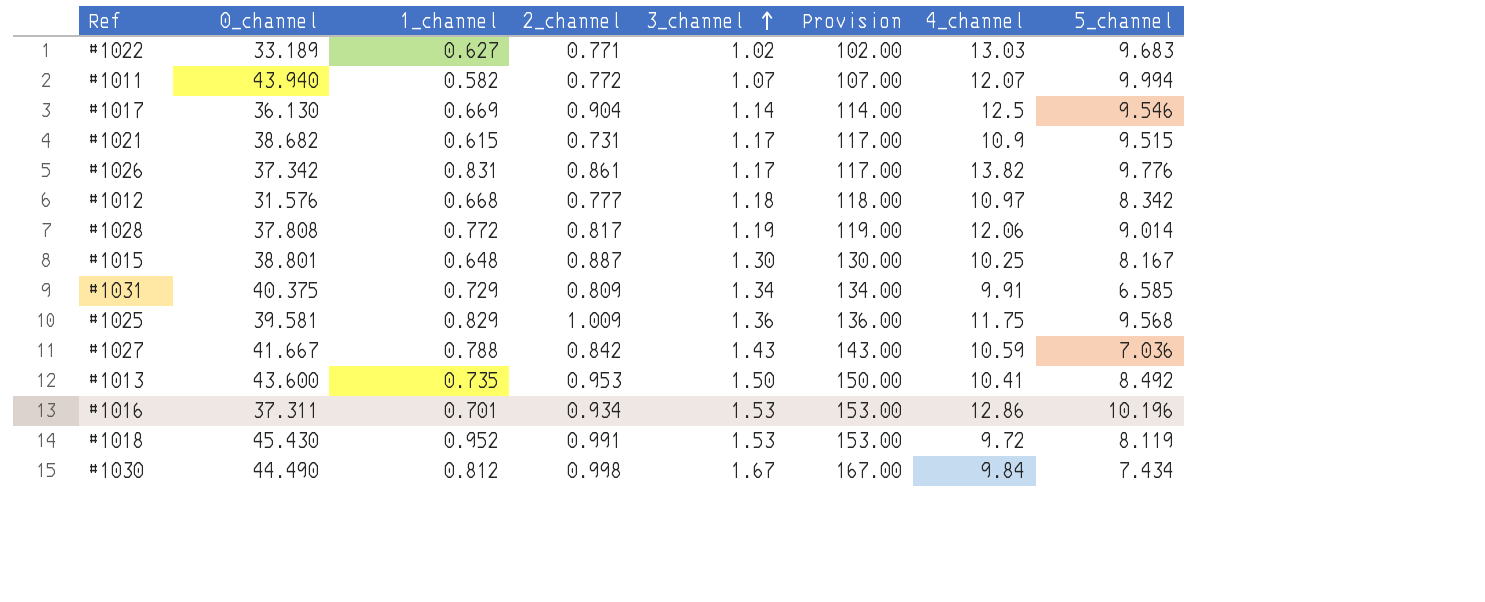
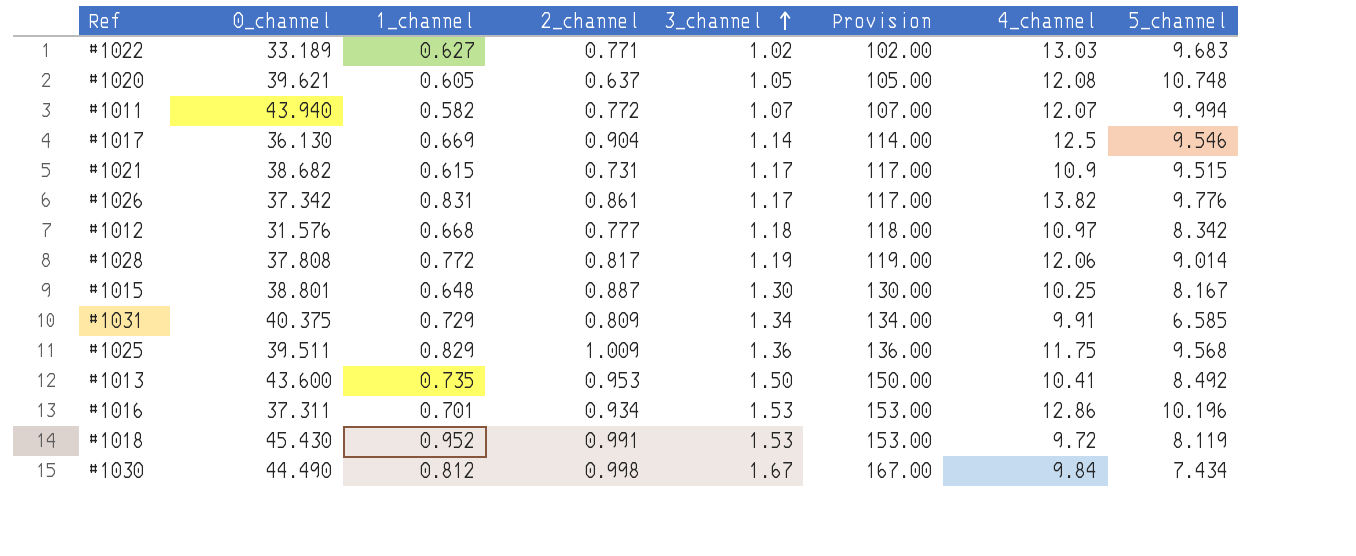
row #1027: 41.667 | 0.788 | 0.842 | 1.43 | 143.00 | 10.59 | 7.036 -> none
row #1020: none -> 39.621 | 0.605 | 0.637 | 1.05 | 105.00 | 12.08 | 10.748
#1025 | 0_channel: 39.581 -> 39.511

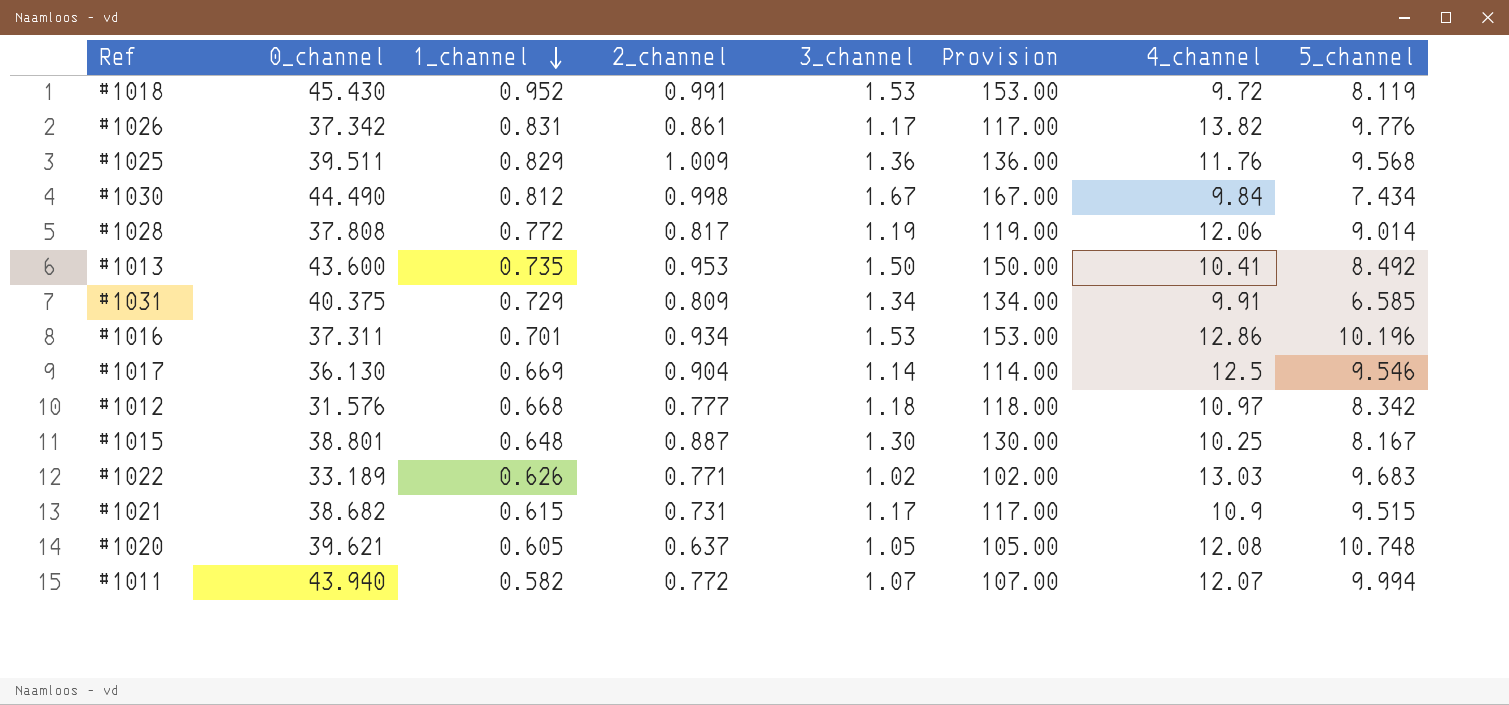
row order: 3_channel ascending -> 1_channel descending
#1025 | 4_channel: 11.75 -> 11.76
#1022 | 1_channel: 0.627 -> 0.626

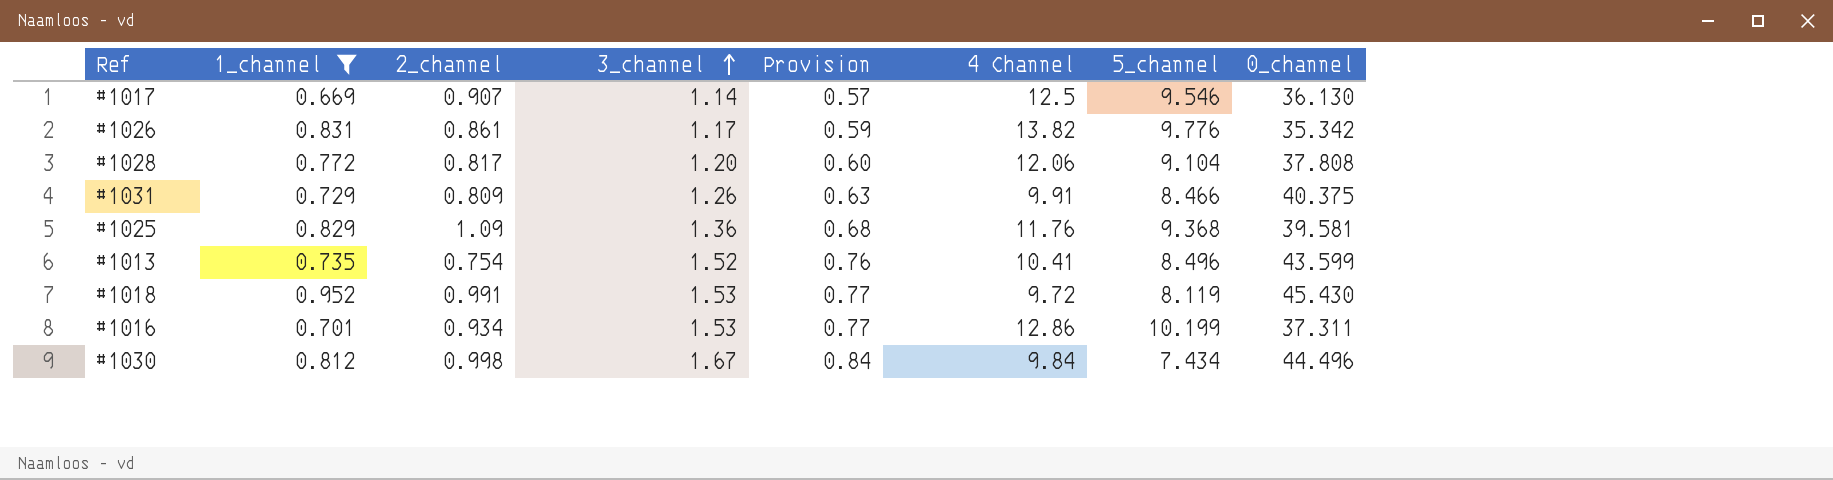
filter: none -> 1_channel >= 0.669
row order: 1_channel descending -> 3_channel ascending
column Provision | formula: [3_channel] * 100 -> [3_channel] * 0.5
column name: 4_channel -> 4 Channel
column 0_channel | position: 2 -> 8
#1017 | 2_channel: 0.904 -> 0.907
#1026 | 0_channel: 37.342 -> 35.342
#1028 | 3_channel: 1.19 -> 1.20
#1028 | 5_channel: 9.014 -> 9.104
#1031 | 3_channel: 1.34 -> 1.26
#1031 | 5_channel: 6.585 -> 8.466
#1025 | 2_channel: 1.009 -> 1.09
#1025 | 5_channel: 9.568 -> 9.368
#1025 | 0_channel: 39.511 -> 39.581
#1013 | 2_channel: 0.953 -> 0.754
#1013 | 3_channel: 1.50 -> 1.52
#1013 | 5_channel: 8.492 -> 8.496
#1013 | 0_channel: 43.600 -> 43.599
#1016 | 5_channel: 10.196 -> 10.199
#1030 | 0_channel: 44.490 -> 44.496

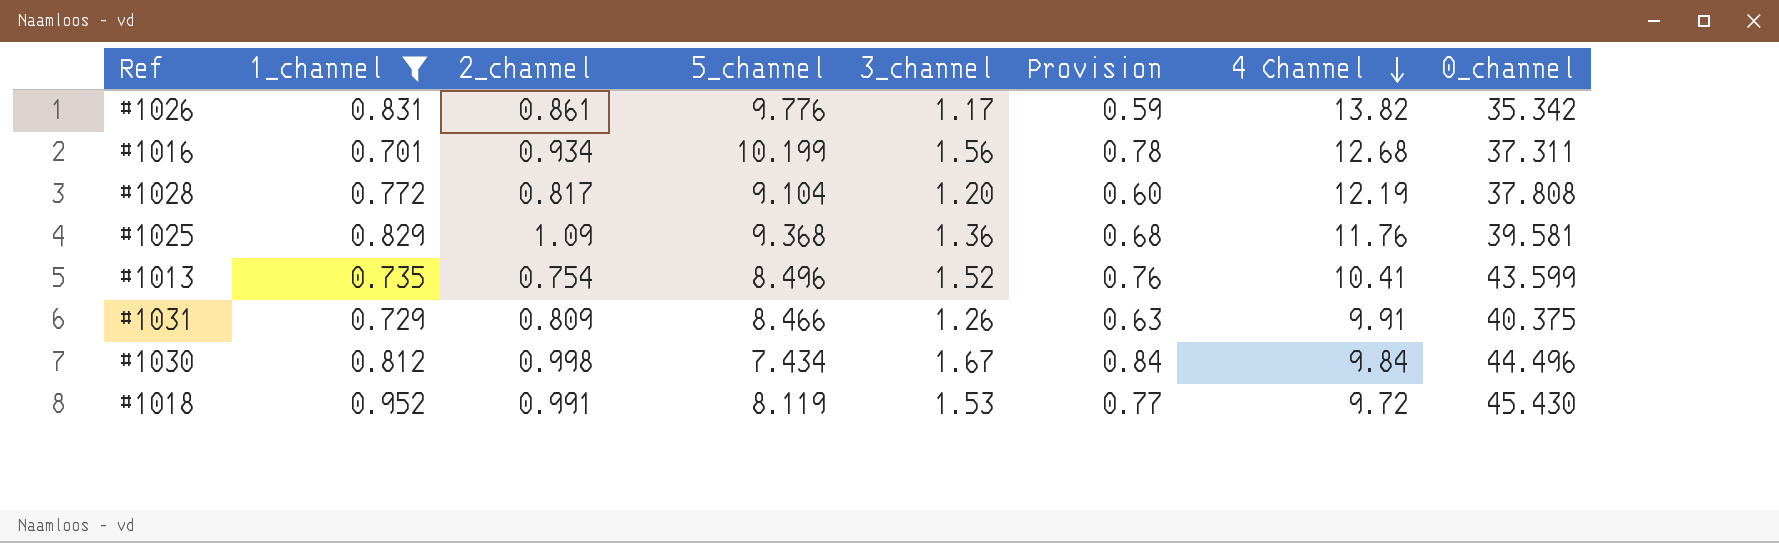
row order: 3_channel ascending -> 4 Channel descending
column 5_channel | position: 7 -> 4
row #1017: 0.669 | 0.907 | 1.14 | 0.57 | 12.5 | 9.546 | 36.130 -> none
#1016 | 3_channel: 1.53 -> 1.56
#1016 | Provision: 0.77 -> 0.78
#1016 | 4 Channel: 12.86 -> 12.68
#1028 | 4 Channel: 12.06 -> 12.19

